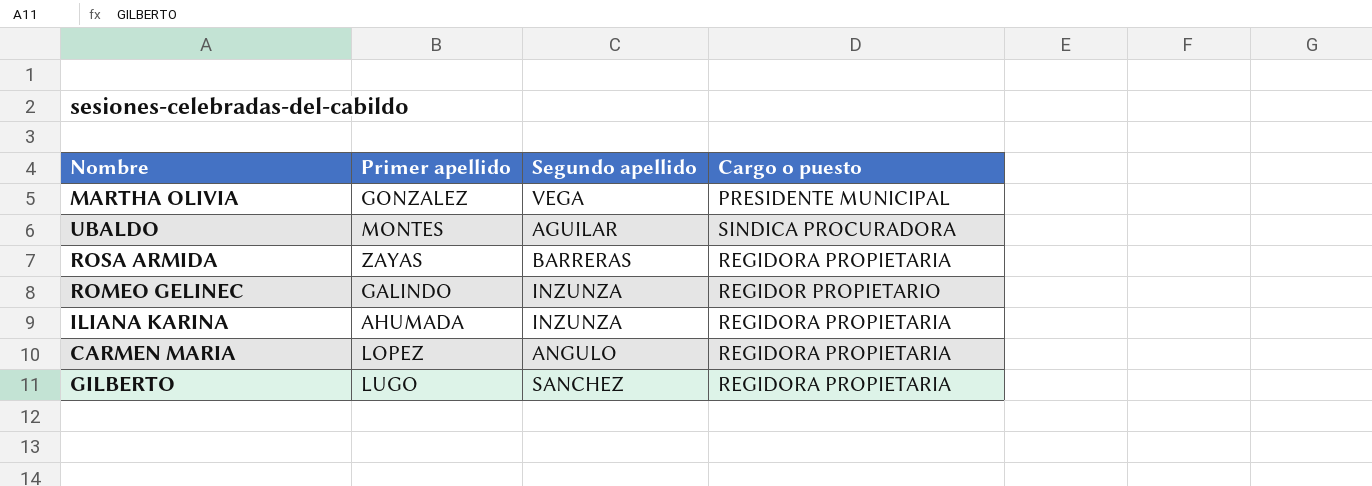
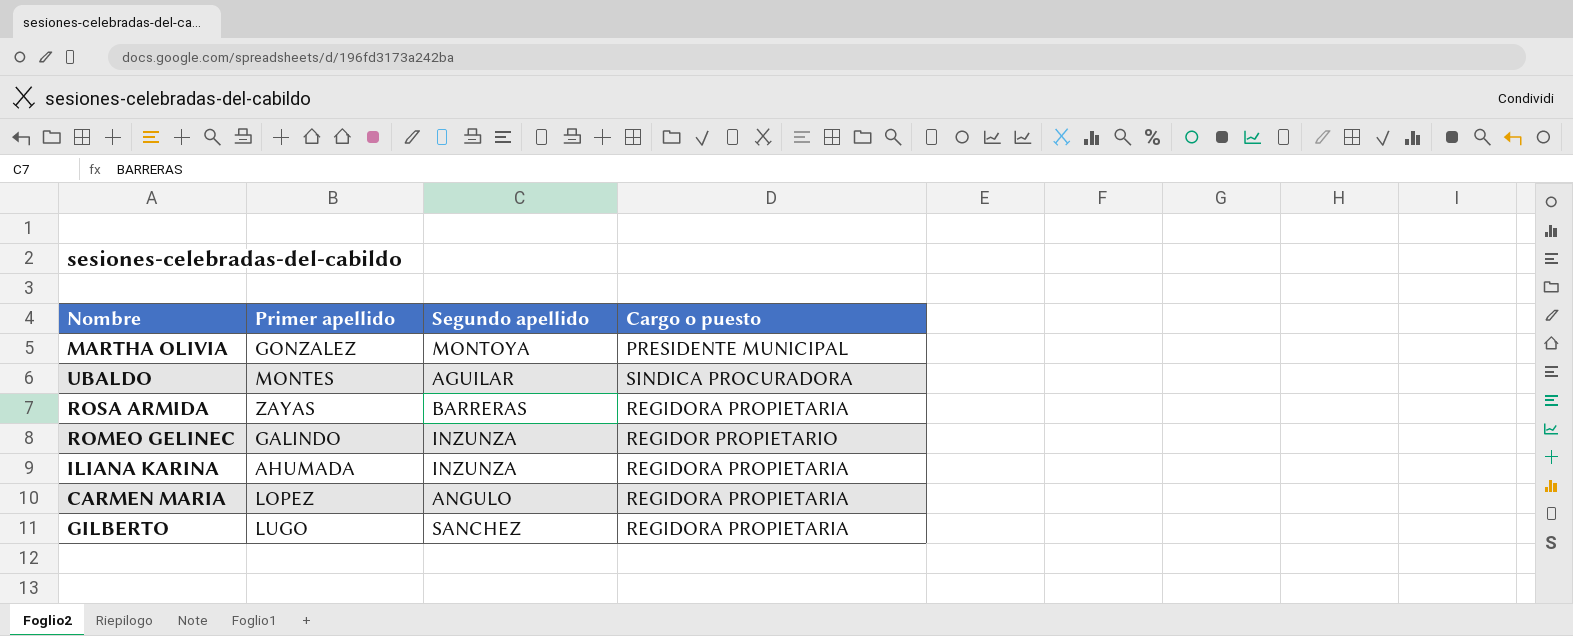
MARTHA OLIVIA | Segundo apellido: VEGA -> MONTOYA

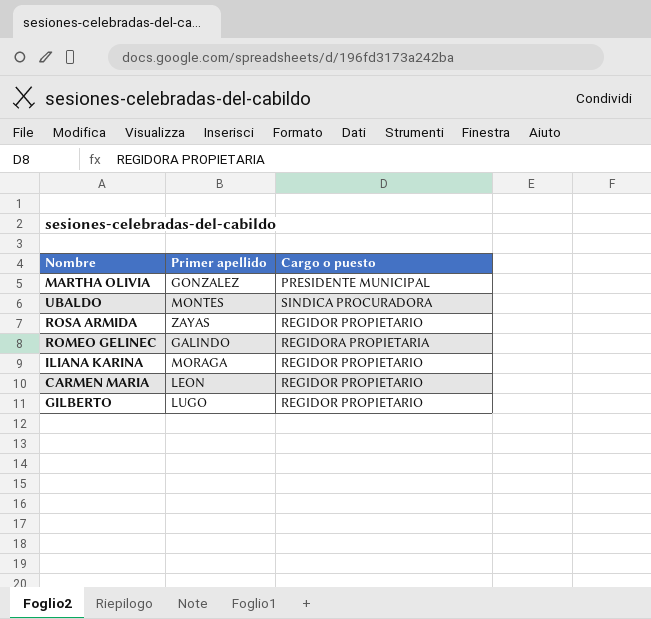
column Segundo apellido | position: 3 -> none
ROSA ARMIDA | Cargo o puesto: REGIDORA PROPIETARIA -> REGIDOR PROPIETARIO
ROMEO GELINEC | Cargo o puesto: REGIDOR PROPIETARIO -> REGIDORA PROPIETARIA
ILIANA KARINA | Primer apellido: AHUMADA -> MORAGA
ILIANA KARINA | Cargo o puesto: REGIDORA PROPIETARIA -> REGIDOR PROPIETARIO
CARMEN MARIA | Primer apellido: LOPEZ -> LEON
CARMEN MARIA | Cargo o puesto: REGIDORA PROPIETARIA -> REGIDOR PROPIETARIO
GILBERTO | Cargo o puesto: REGIDORA PROPIETARIA -> REGIDOR PROPIETARIO

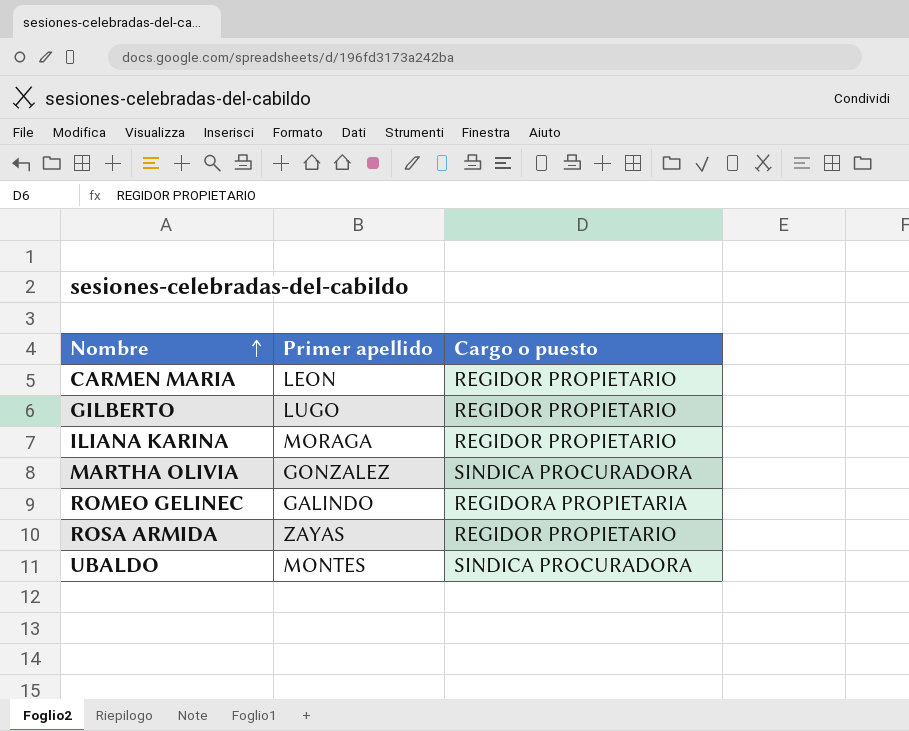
row order: none -> Nombre ascending
MARTHA OLIVIA | Cargo o puesto: PRESIDENTE MUNICIPAL -> SINDICA PROCURADORA

